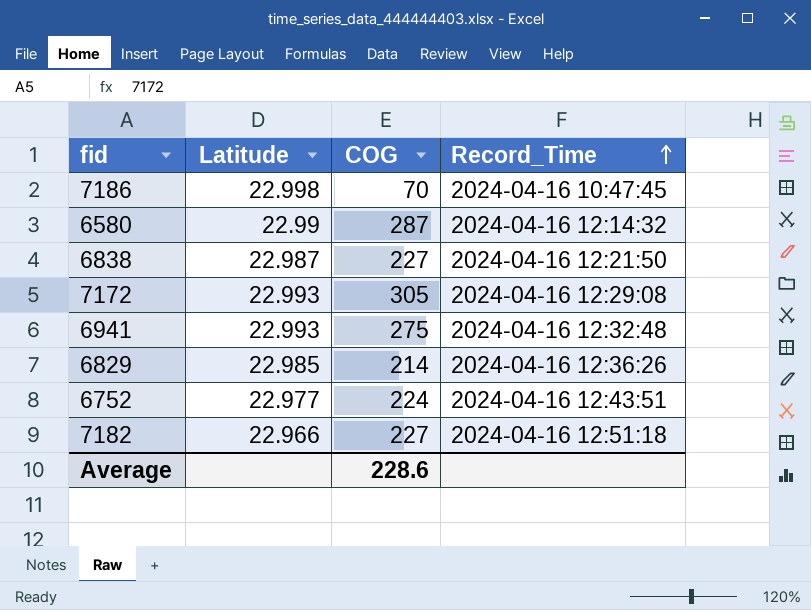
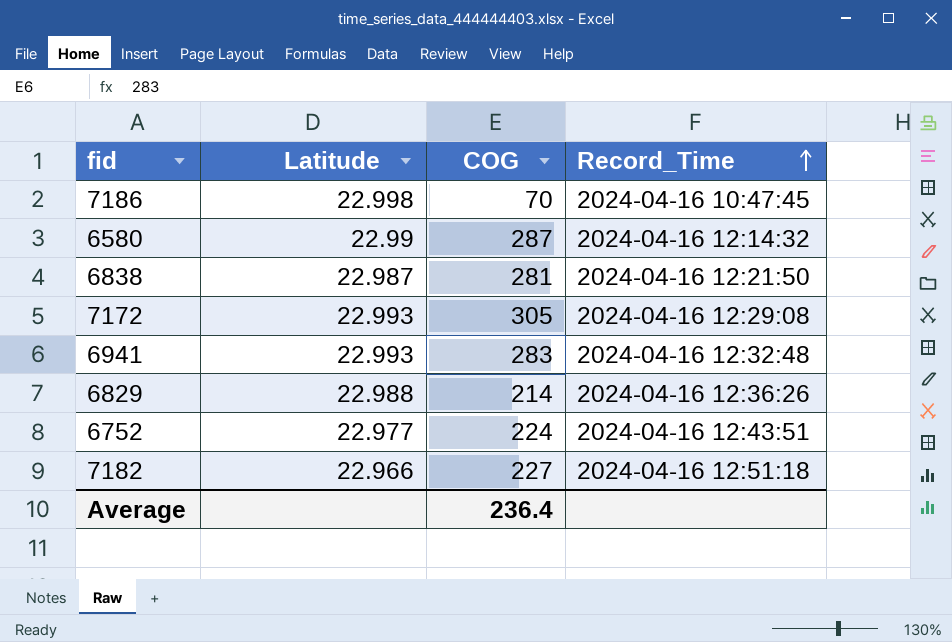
6838 | COG: 227 -> 281
6941 | COG: 275 -> 283
6829 | Latitude: 22.985 -> 22.988
Average | COG: 228.6 -> 236.4

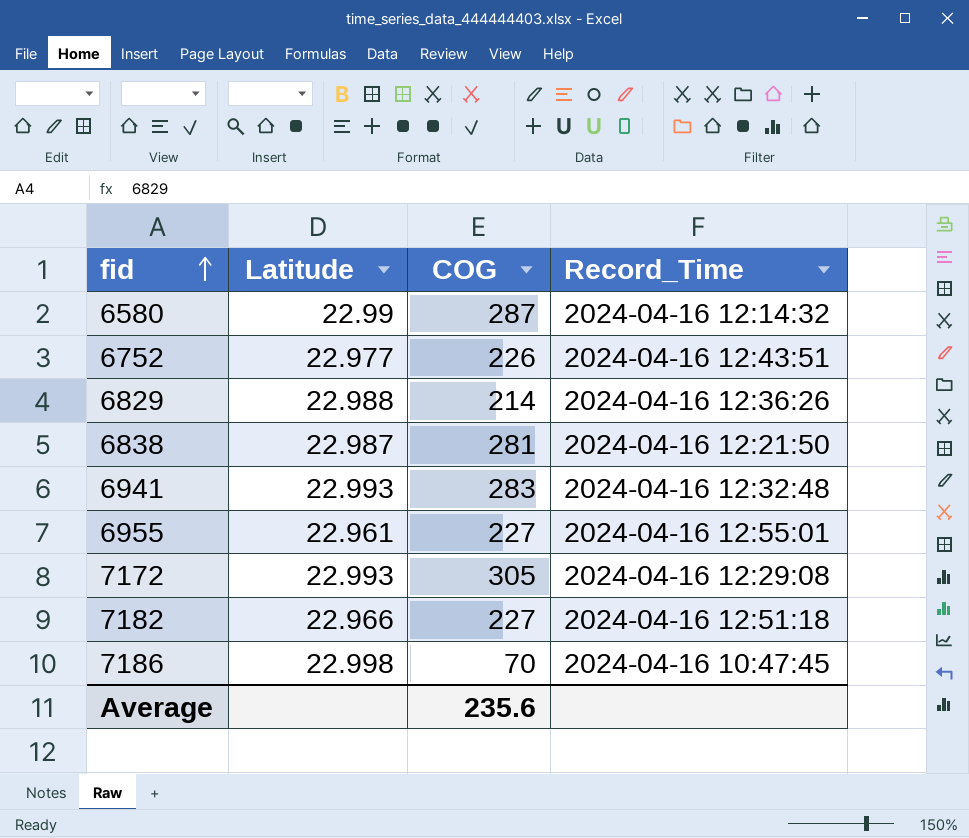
row order: Record_Time ascending -> fid ascending
6752 | COG: 224 -> 226
row 6955: none -> 22.961 | 227 | 2024-04-16 12:55:01
Average | COG: 236.4 -> 235.6

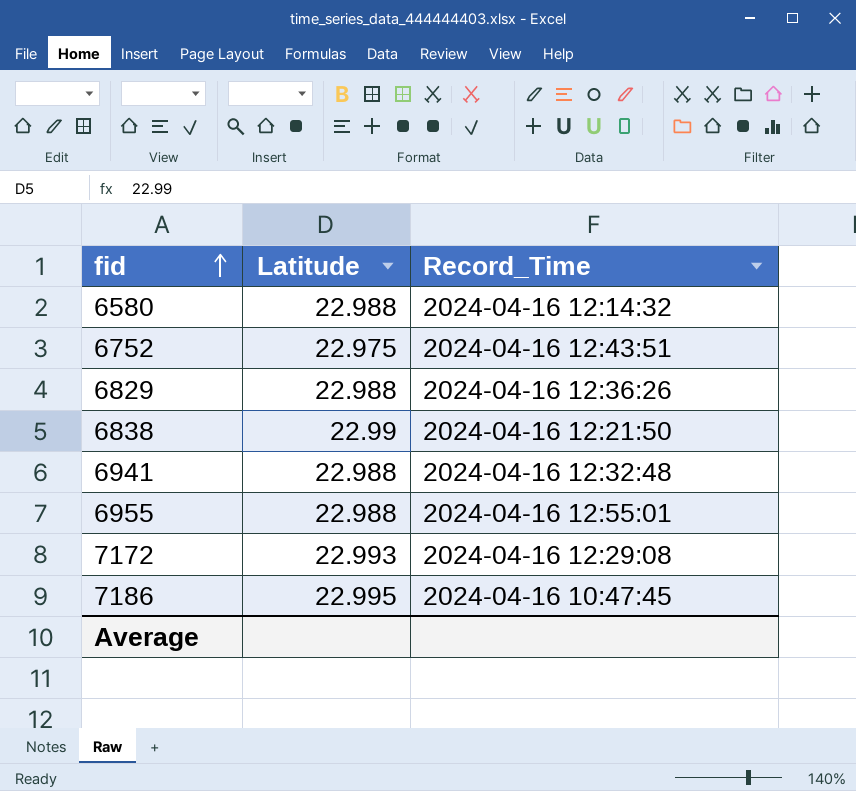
column COG | position: 3 -> none
row 7182: 22.966 | 227 | 2024-04-16 12:51:18 -> none
6580 | Latitude: 22.99 -> 22.988
6752 | Latitude: 22.977 -> 22.975
6838 | Latitude: 22.987 -> 22.99
6941 | Latitude: 22.993 -> 22.988
6955 | Latitude: 22.961 -> 22.988
7186 | Latitude: 22.998 -> 22.995

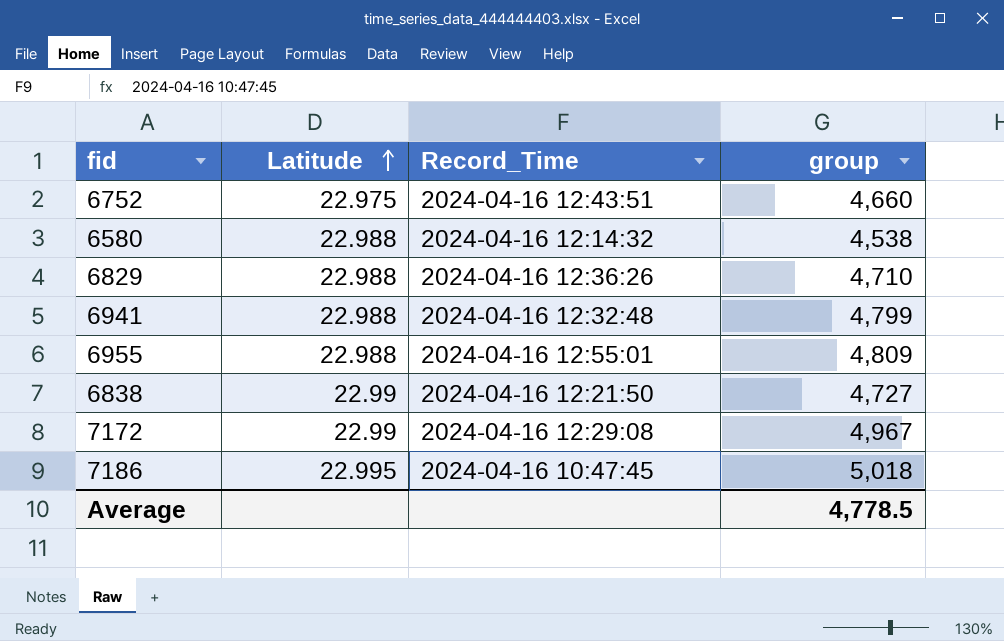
row order: fid ascending -> Latitude ascending
column group | position: none -> 4
7172 | Latitude: 22.993 -> 22.99

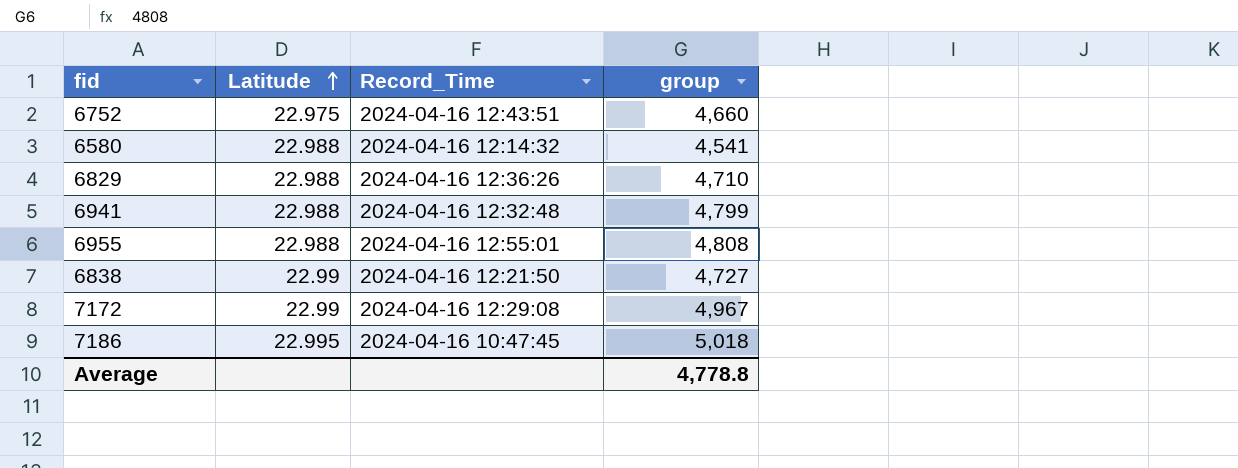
6580 | group: 4,538 -> 4,541
6955 | group: 4,809 -> 4,808
Average | group: 4,778.5 -> 4,778.8

